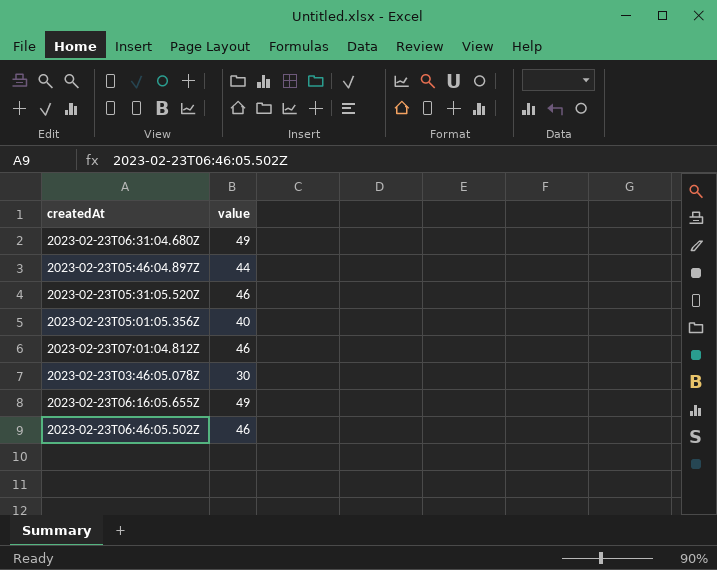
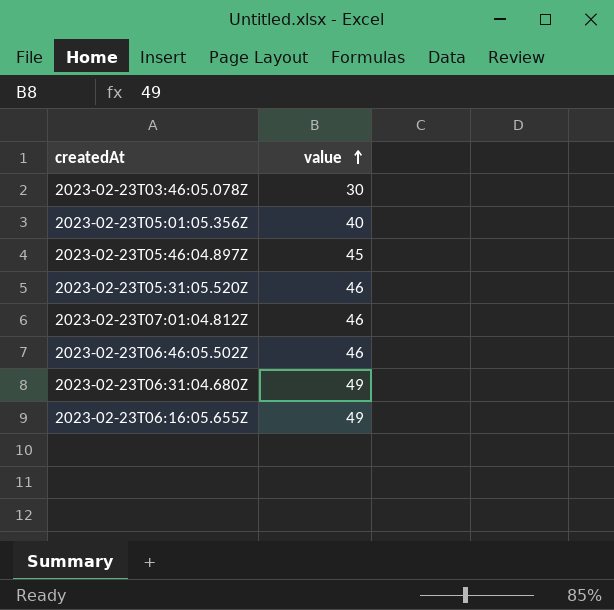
row order: none -> value ascending
2023-02-23T05:46:04.897Z | value: 44 -> 45

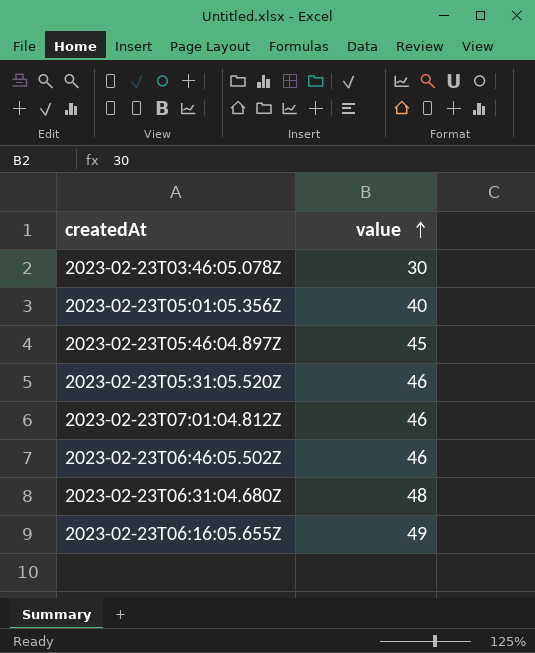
2023-02-23T06:31:04.680Z | value: 49 -> 48

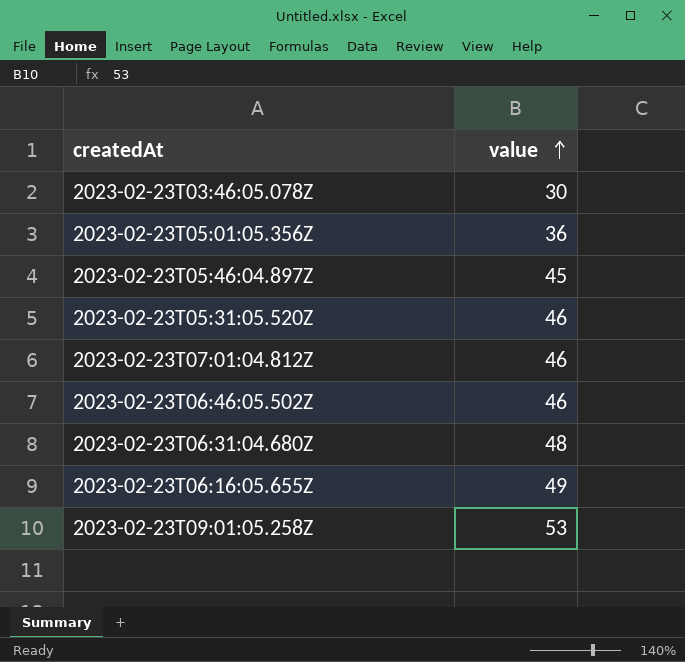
2023-02-23T05:01:05.356Z | value: 40 -> 36
row 2023-02-23T09:01:05.258Z: none -> 53

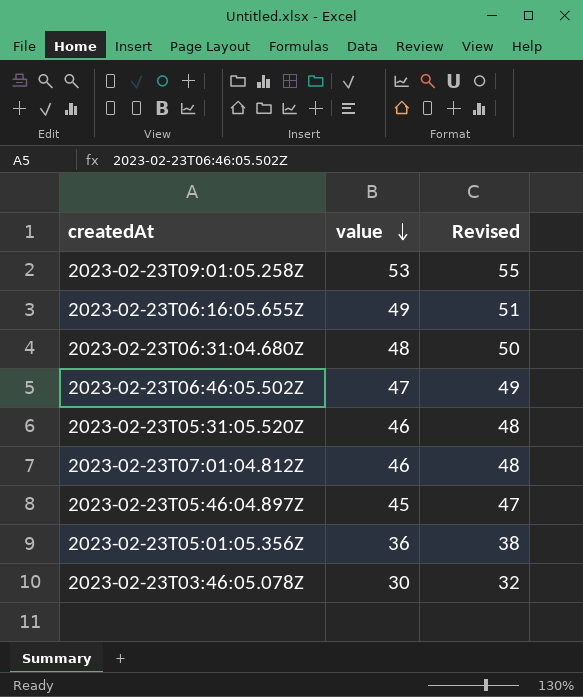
row order: value ascending -> value descending
column Revised | formula: none -> [value] + 2
2023-02-23T06:46:05.502Z | value: 46 -> 47

